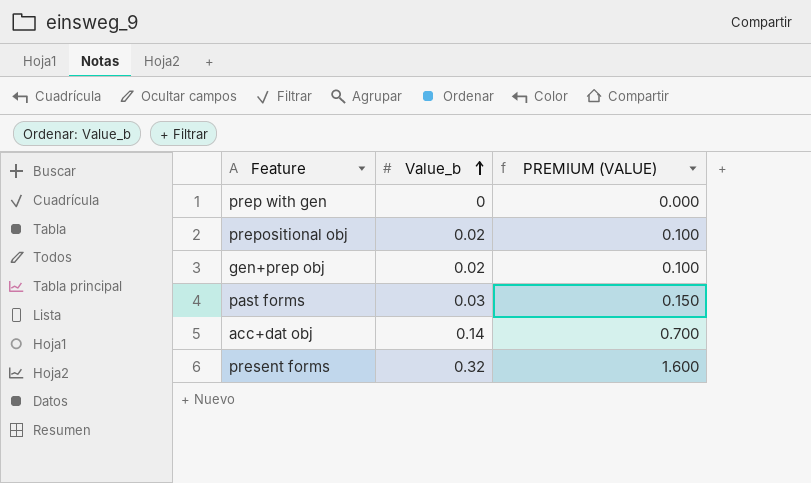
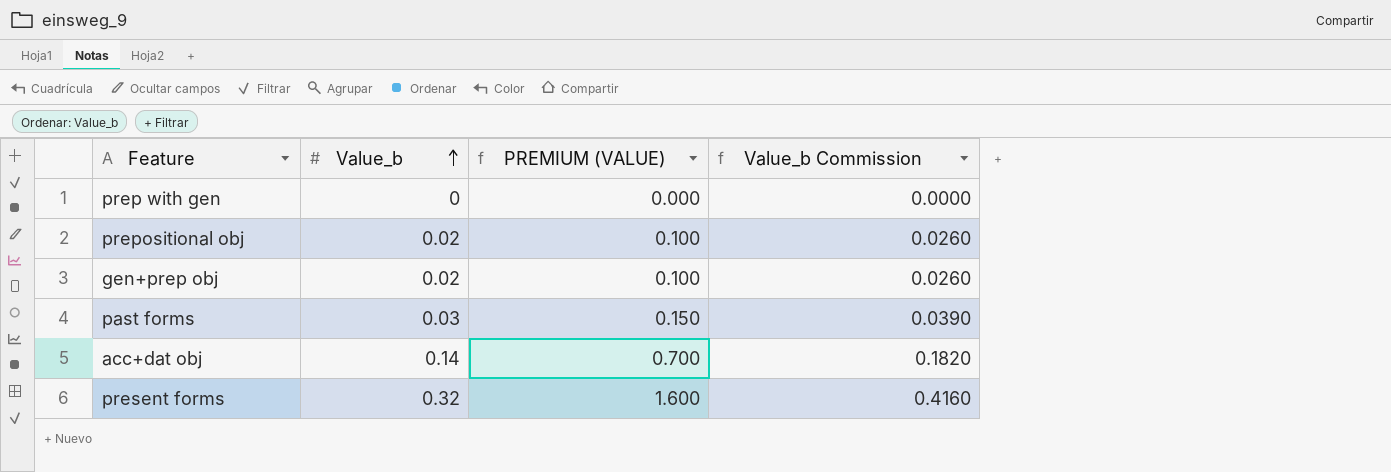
column Value_b Commission | formula: none -> [Value_b] * 1.3

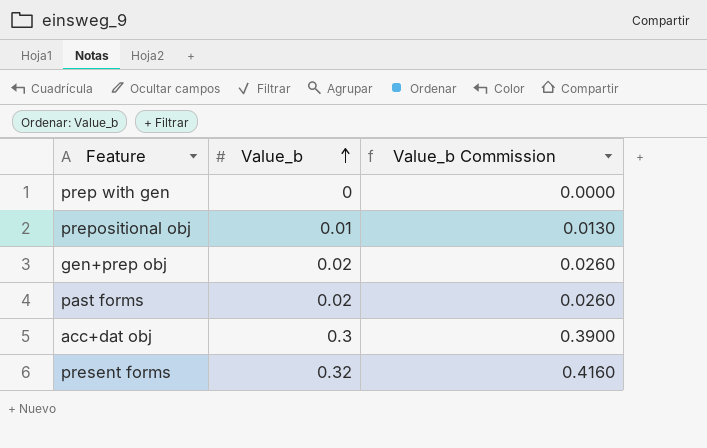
column PREMIUM (VALUE) | formula: [Value_b] * 5 -> none
prepositional obj | Value_b: 0.02 -> 0.01
prepositional obj | Value_b Commission: 0.0260 -> 0.0130
past forms | Value_b: 0.03 -> 0.02
past forms | Value_b Commission: 0.0390 -> 0.0260
acc+dat obj | Value_b: 0.14 -> 0.3
acc+dat obj | Value_b Commission: 0.1820 -> 0.3900

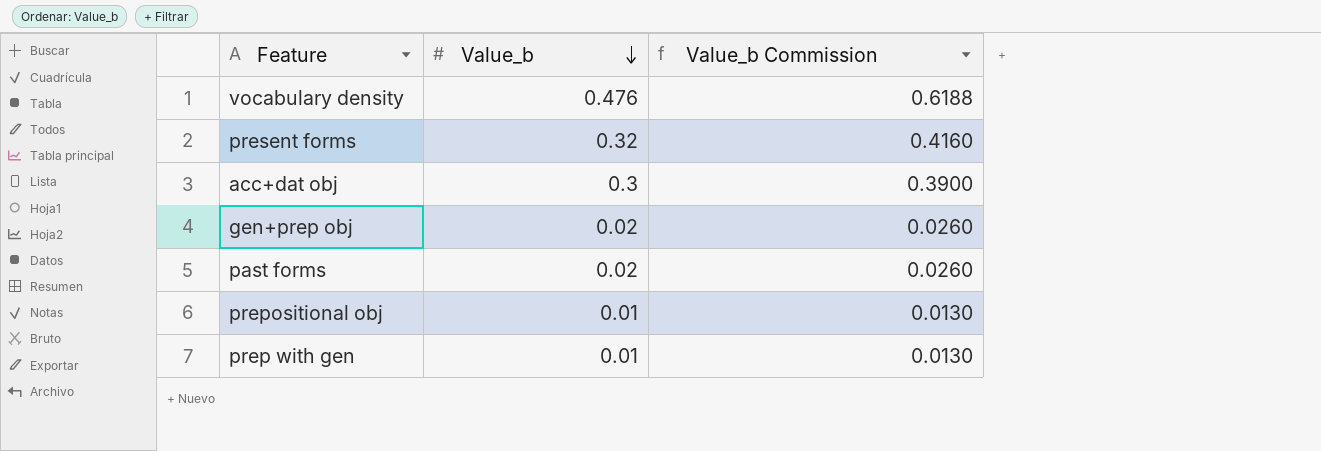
row order: Value_b ascending -> Value_b descending
row vocabulary density: none -> 0.476 | 0.6188
prep with gen | Value_b: 0 -> 0.01
prep with gen | Value_b Commission: 0.0000 -> 0.0130

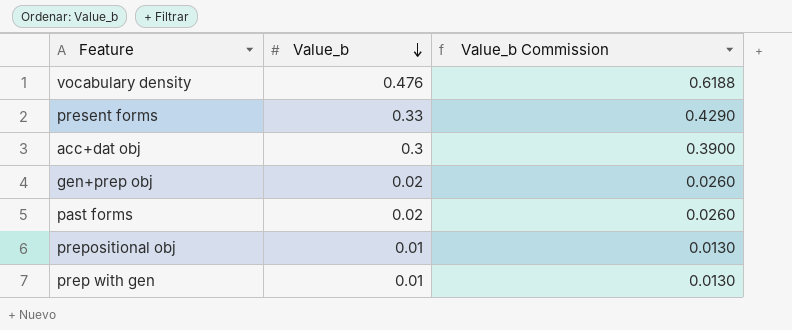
present forms | Value_b: 0.32 -> 0.33
present forms | Value_b Commission: 0.4160 -> 0.4290

